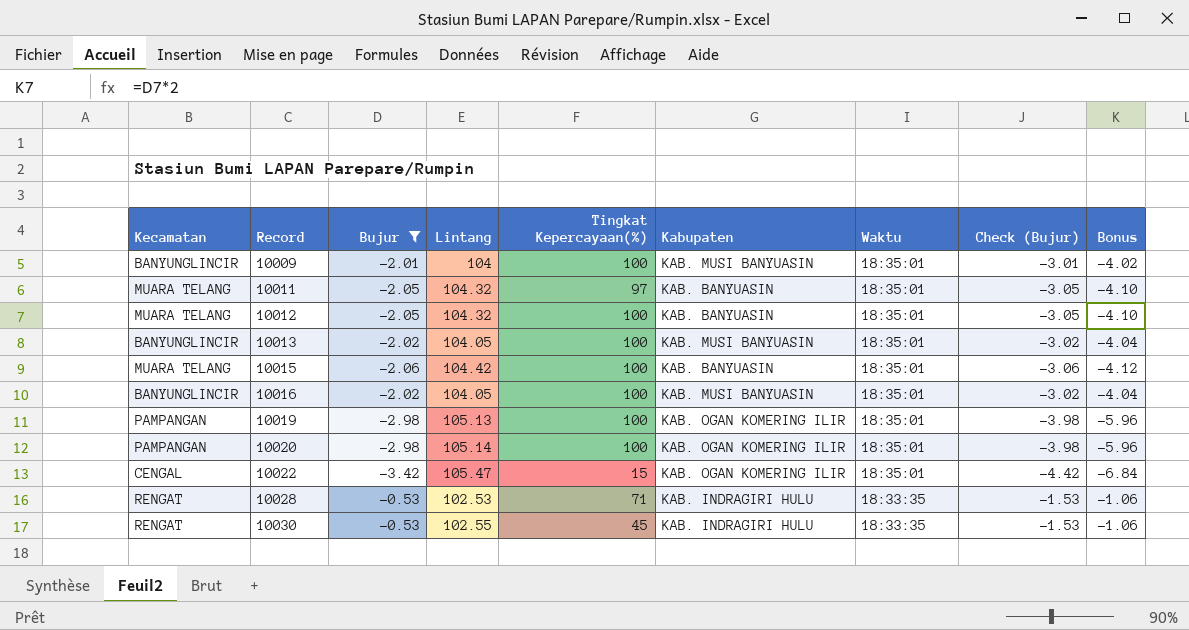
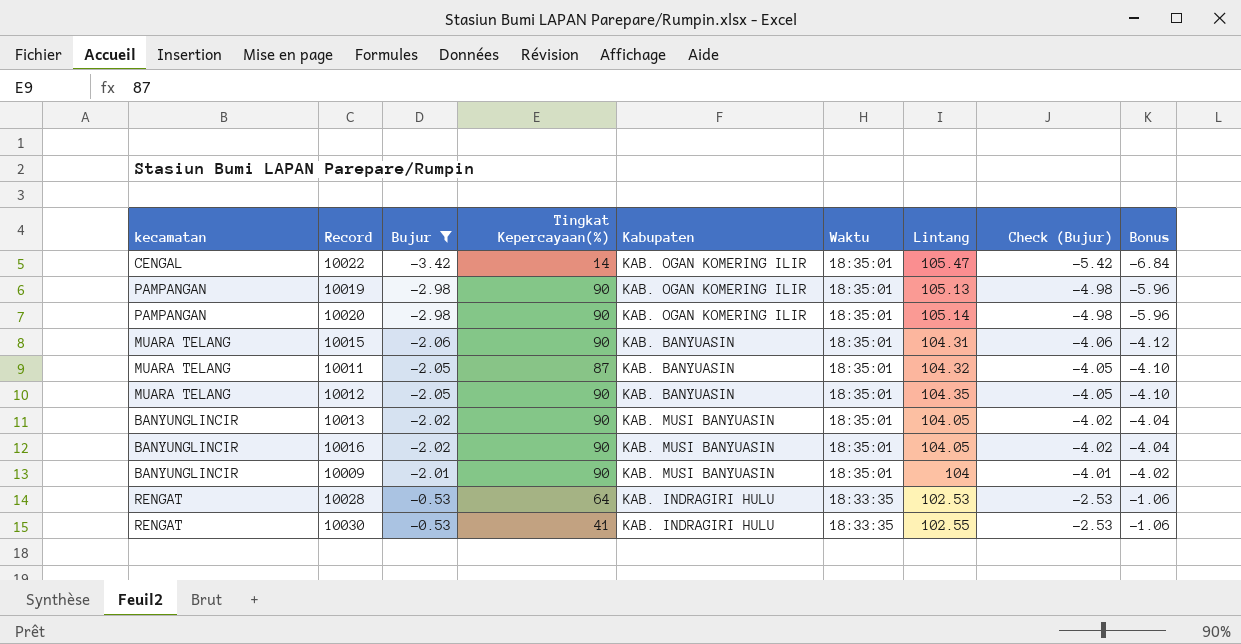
row order: Record ascending -> Bujur ascending
column name: Kecamatan -> kecamatan
column Lintang | position: 4 -> 7
column Check (Bujur) | formula: [Bujur] - 1 -> [Bujur] - 2
10022 | Tingkat Kepercayaan(%): 15 -> 14
10019 | Tingkat Kepercayaan(%): 100 -> 90
10020 | Tingkat Kepercayaan(%): 100 -> 90
10015 | Tingkat Kepercayaan(%): 100 -> 90
10015 | Lintang: 104.42 -> 104.31
10011 | Tingkat Kepercayaan(%): 97 -> 87
10012 | Tingkat Kepercayaan(%): 100 -> 90
10012 | Lintang: 104.32 -> 104.35
10013 | Tingkat Kepercayaan(%): 100 -> 90
10016 | Tingkat Kepercayaan(%): 100 -> 90
10009 | Tingkat Kepercayaan(%): 100 -> 90
10028 | Tingkat Kepercayaan(%): 71 -> 64
10030 | Tingkat Kepercayaan(%): 45 -> 41

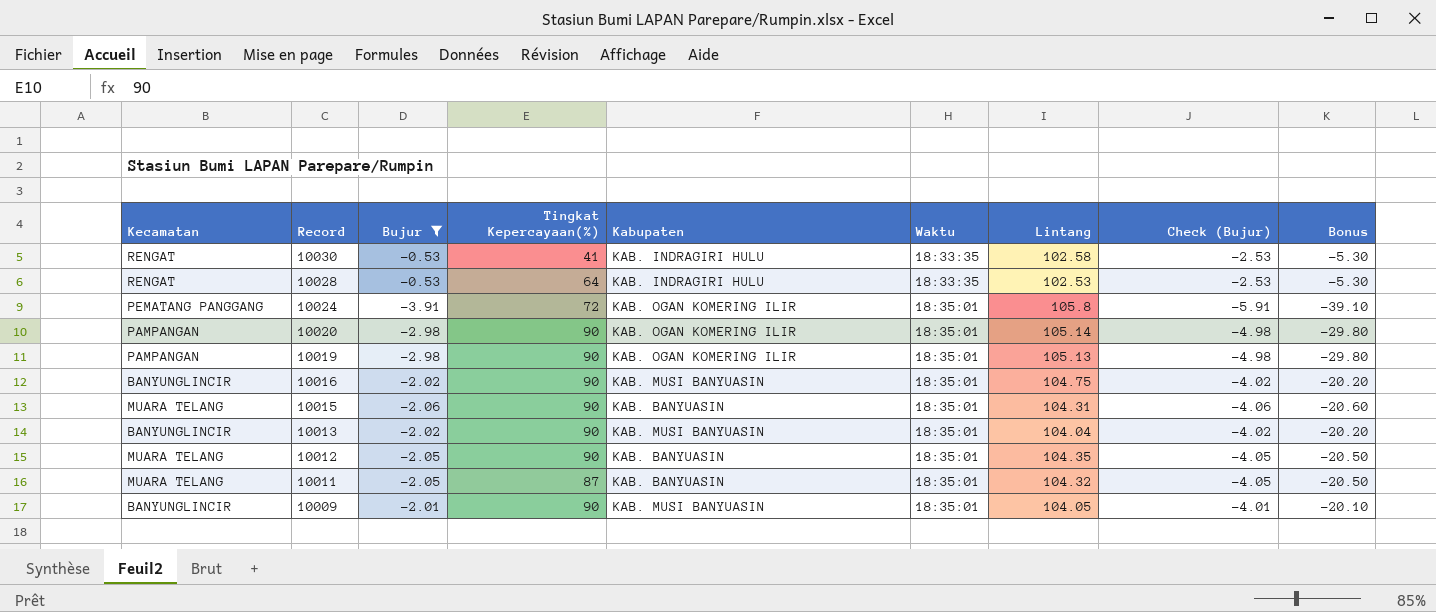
row order: Bujur ascending -> Record descending
column name: kecamatan -> Kecamatan
column Bonus | formula: [Bujur] * 2 -> [Bujur] * 10
row 10022: CENGAL | -3.42 | 14 | KAB. OGAN KOMERING ILIR | 18:35:01 | 105.47 | -5.42 | -6.84 -> none
10030 | Lintang: 102.55 -> 102.58
row 10024: none -> PEMATANG PANGGANG | -3.91 | 72 | KAB. OGAN KOMERING ILIR | 18:35:01 | 105.8 | -5.91 | -39.10
10016 | Lintang: 104.05 -> 104.75
10013 | Lintang: 104.05 -> 104.04
10009 | Lintang: 104 -> 104.05

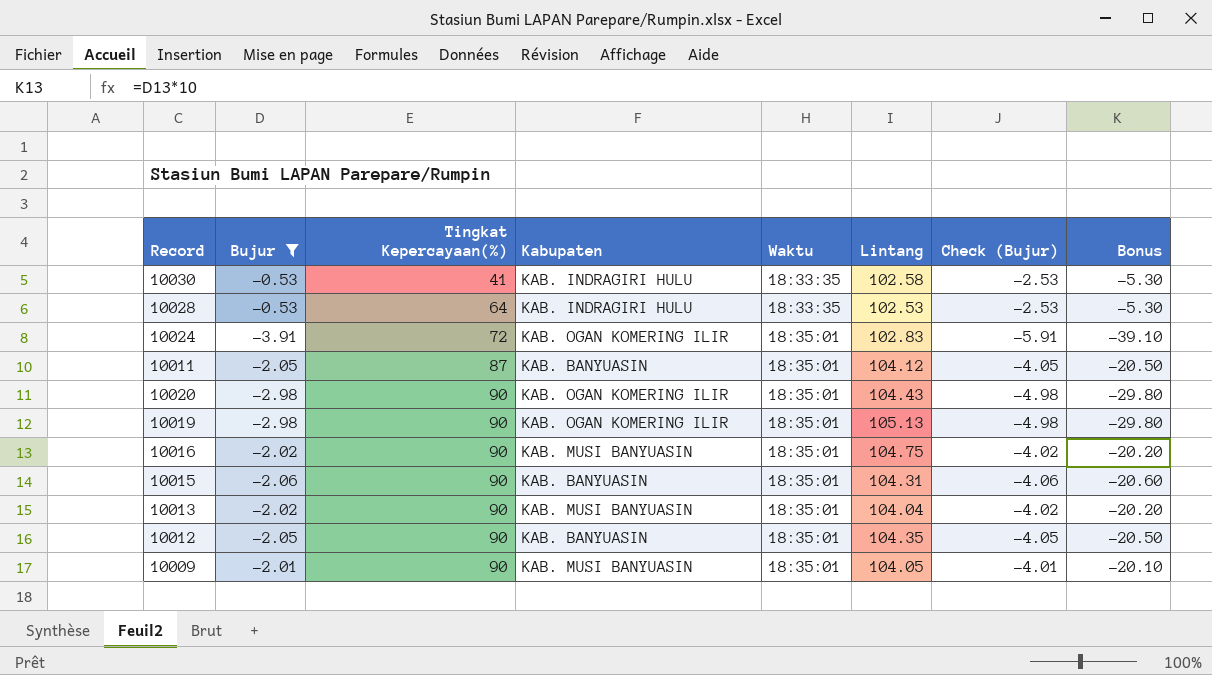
row order: Record descending -> Tingkat Kepercayaan(%) ascending
column Kecamatan | position: 1 -> none
10024 | Lintang: 105.8 -> 102.83
10011 | Lintang: 104.32 -> 104.12
10020 | Lintang: 105.14 -> 104.43

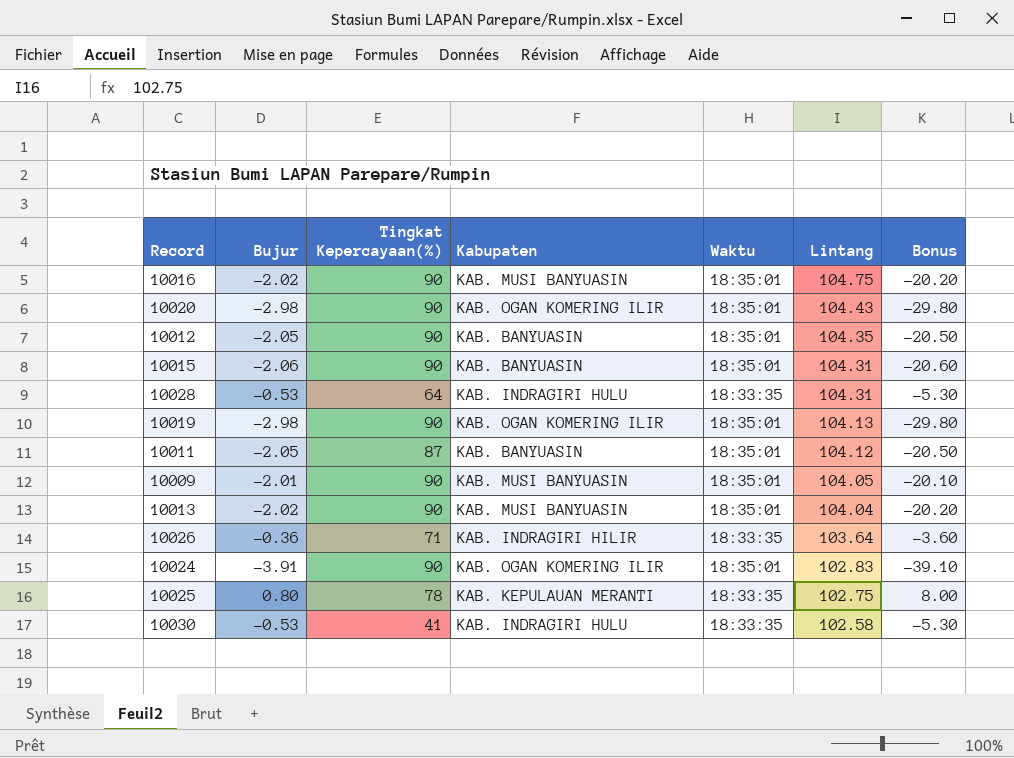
filter: Bujur <= -0.53 -> none
row order: Tingkat Kepercayaan(%) ascending -> Lintang descending
column Check (Bujur) | formula: [Bujur] - 2 -> none
10028 | Lintang: 102.53 -> 104.31
10019 | Lintang: 105.13 -> 104.13
10024 | Tingkat Kepercayaan(%): 72 -> 90

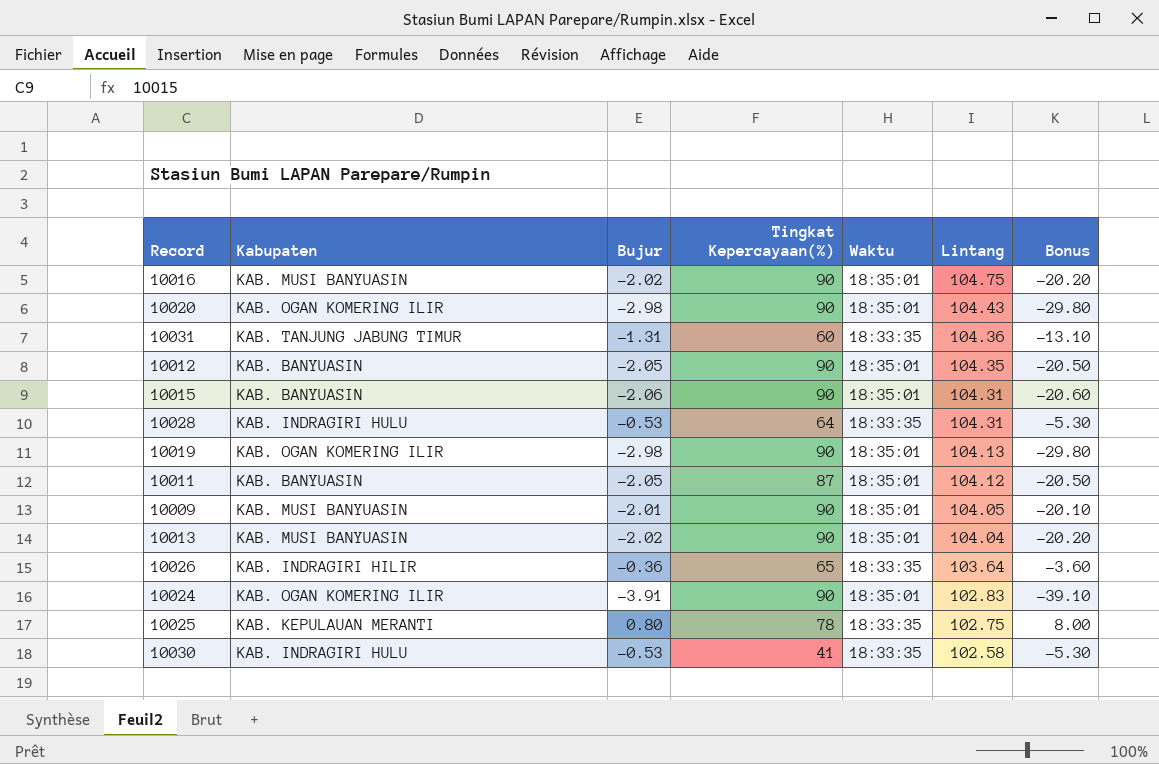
column Kabupaten | position: 4 -> 2
row 10031: none -> KAB. TANJUNG JABUNG TIMUR | -1.31 | 60 | 18:33:35 | 104.36 | -13.10
10026 | Tingkat Kepercayaan(%): 71 -> 65

